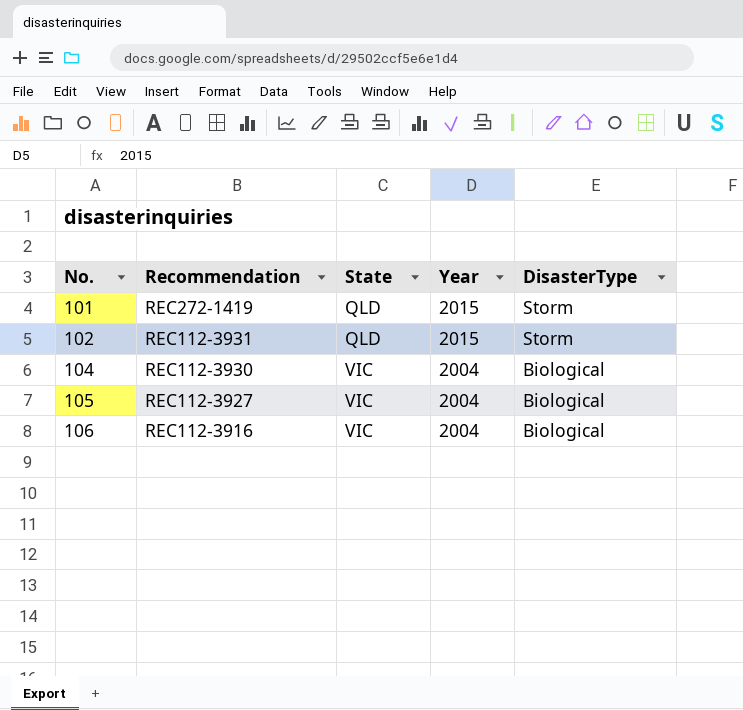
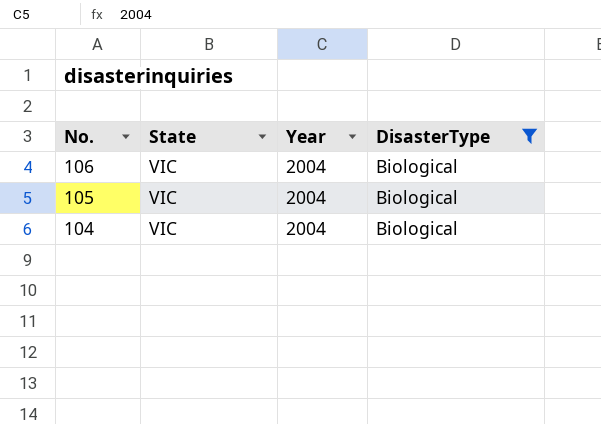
filter: none -> DisasterType = Biological
row order: No. ascending -> No. descending
column Recommendation | position: 2 -> none

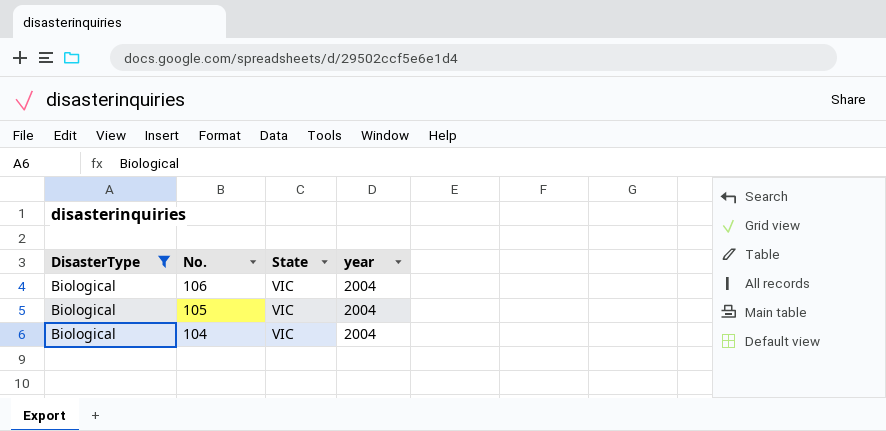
column DisasterType | position: 4 -> 1
column name: Year -> year

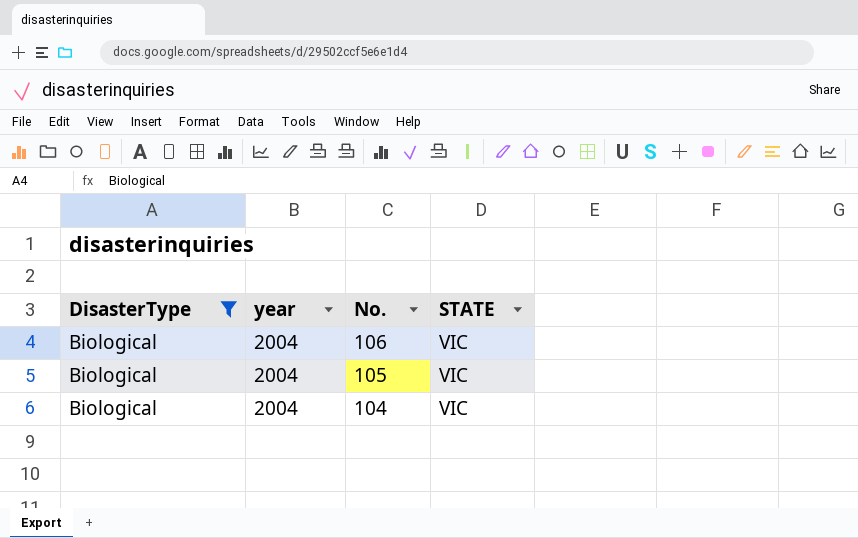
column year | position: 4 -> 2
column name: State -> STATE

